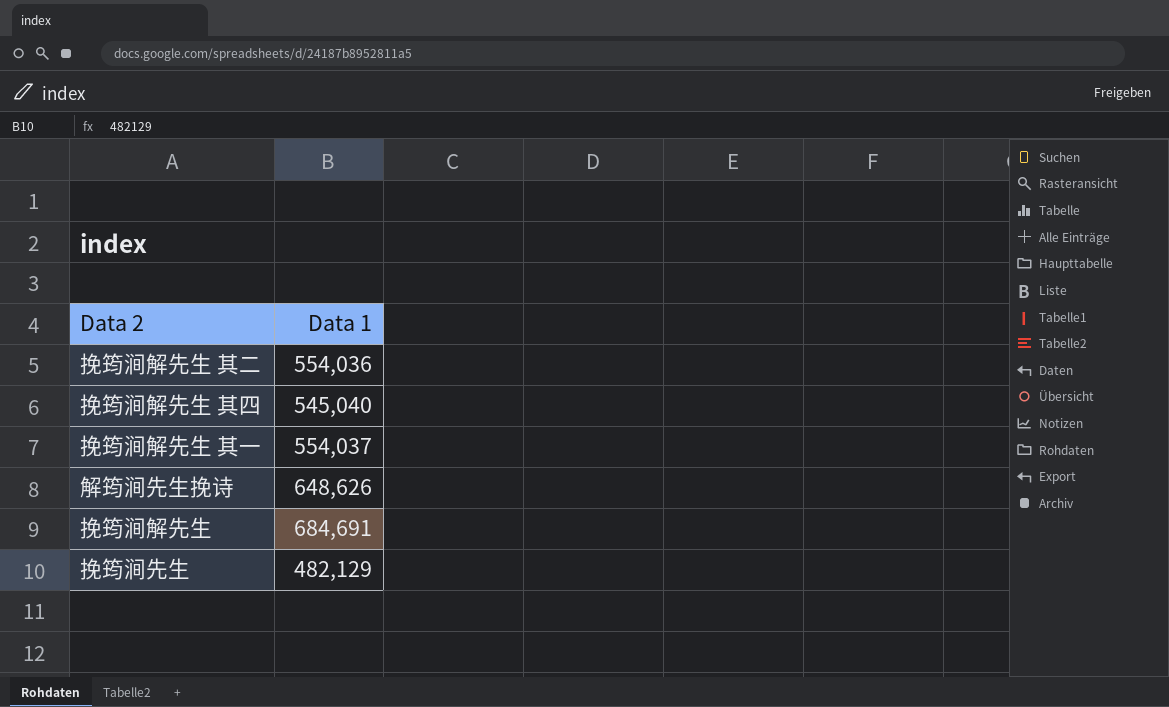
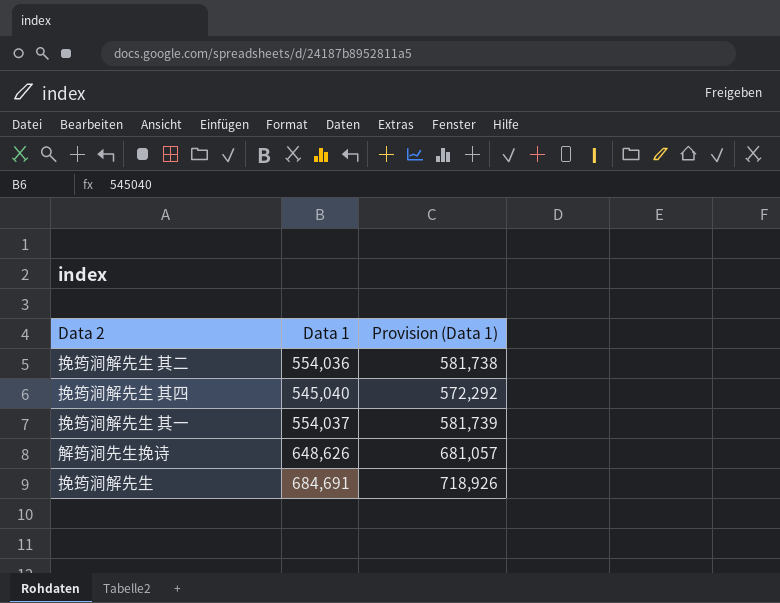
column Provision (Data 1) | formula: none -> [Data 1] * 1.05
row 挽筠涧先生: 482,129 -> none

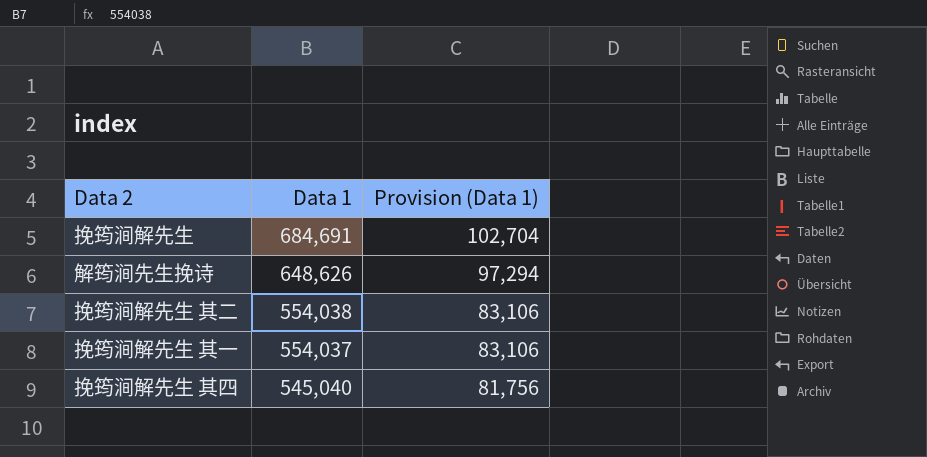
row order: none -> Data 1 descending
column Provision (Data 1) | formula: [Data 1] * 1.05 -> [Data 1] * 0.15
挽筠涧解先生 其二 | Data 1: 554,036 -> 554,038

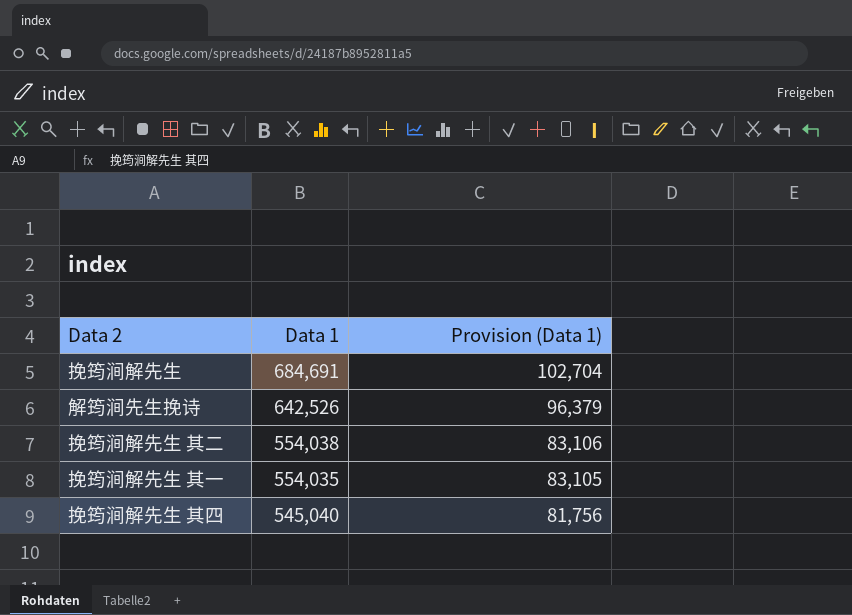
解筠涧先生挽诗 | Data 1: 648,626 -> 642,526
解筠涧先生挽诗 | Provision (Data 1): 97,294 -> 96,379
挽筠涧解先生 其一 | Data 1: 554,037 -> 554,035
挽筠涧解先生 其一 | Provision (Data 1): 83,106 -> 83,105

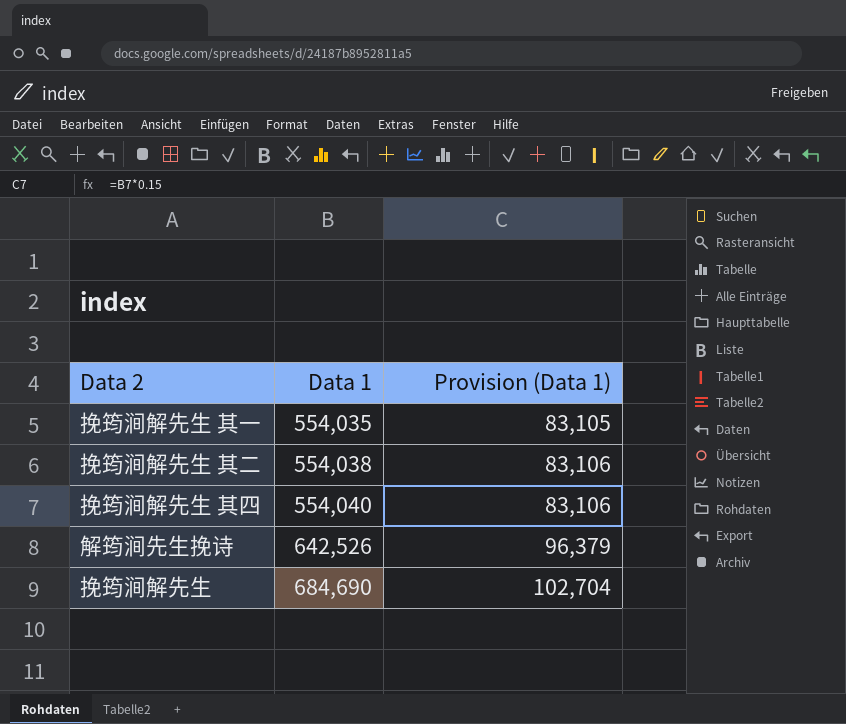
row order: Data 1 descending -> Data 1 ascending
挽筠涧解先生 其四 | Data 1: 545,040 -> 554,040
挽筠涧解先生 其四 | Provision (Data 1): 81,756 -> 83,106
挽筠涧解先生 | Data 1: 684,691 -> 684,690

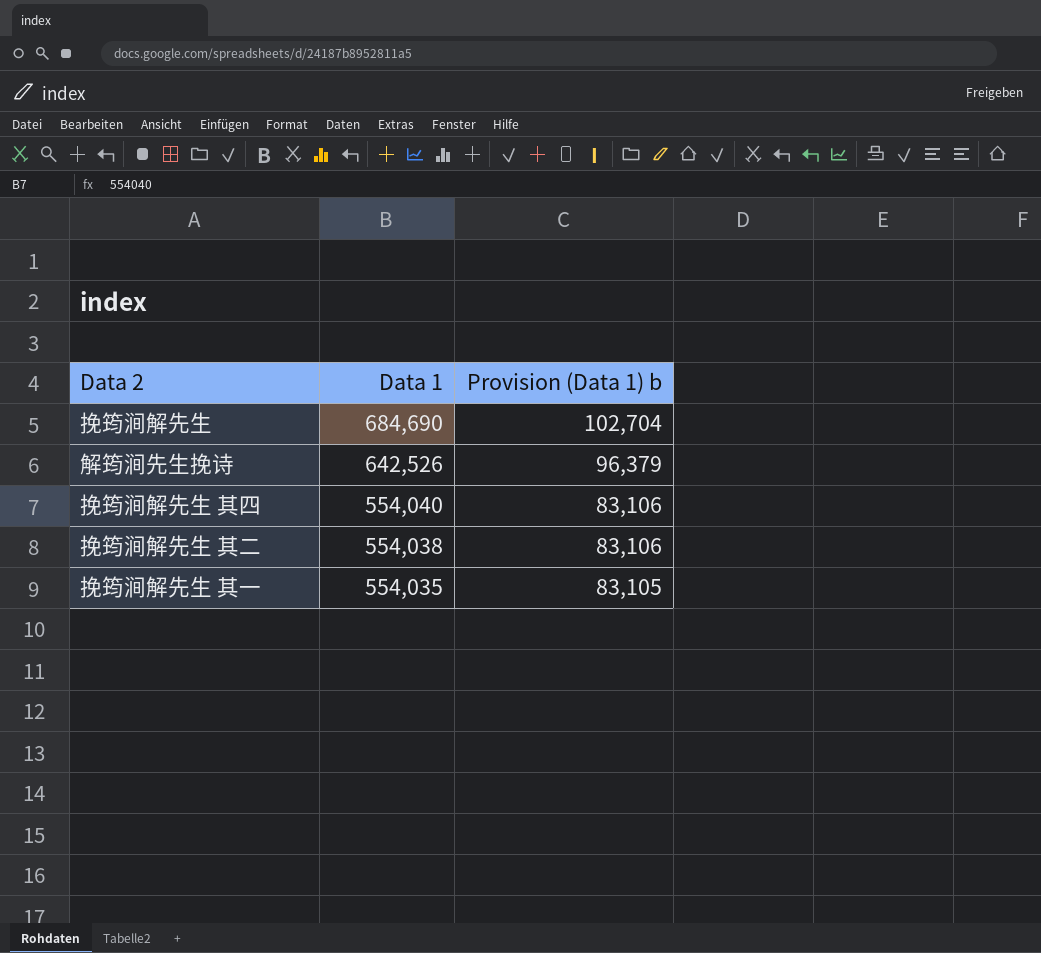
row order: Data 1 ascending -> Data 1 descending
column name: Provision (Data 1) -> Provision (Data 1) b

